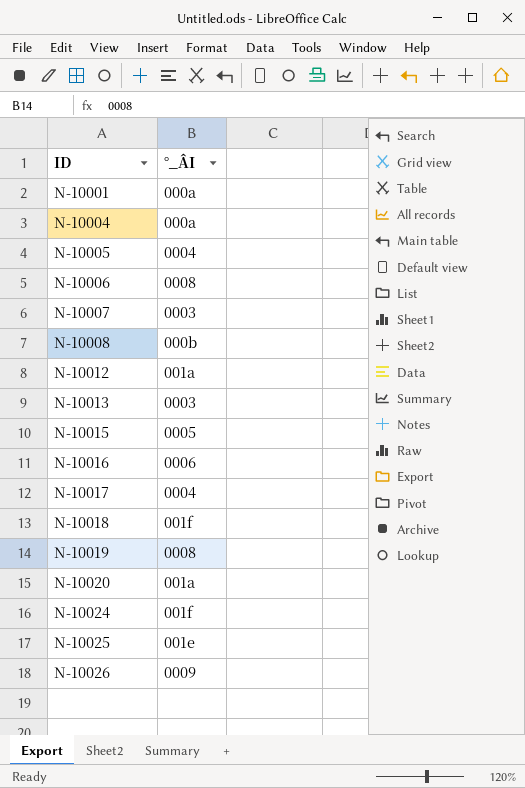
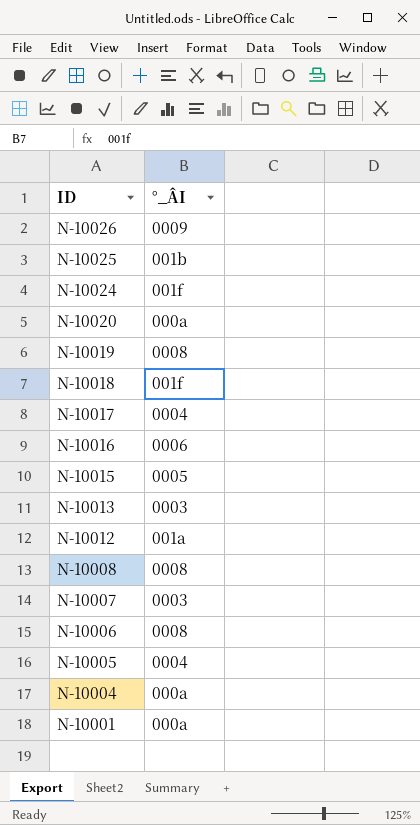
row order: ID ascending -> ID descending
N-10025 | °_ÂI: 001e -> 001b
N-10020 | °_ÂI: 001a -> 000a
N-10008 | °_ÂI: 000b -> 0008

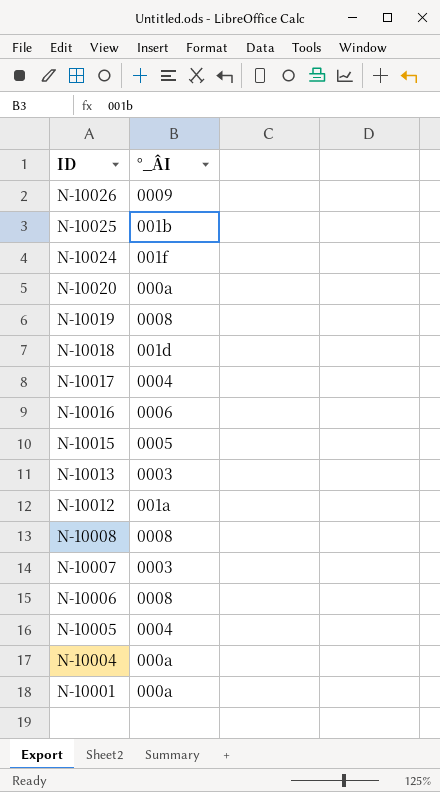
N-10018 | °_ÂI: 001f -> 001d

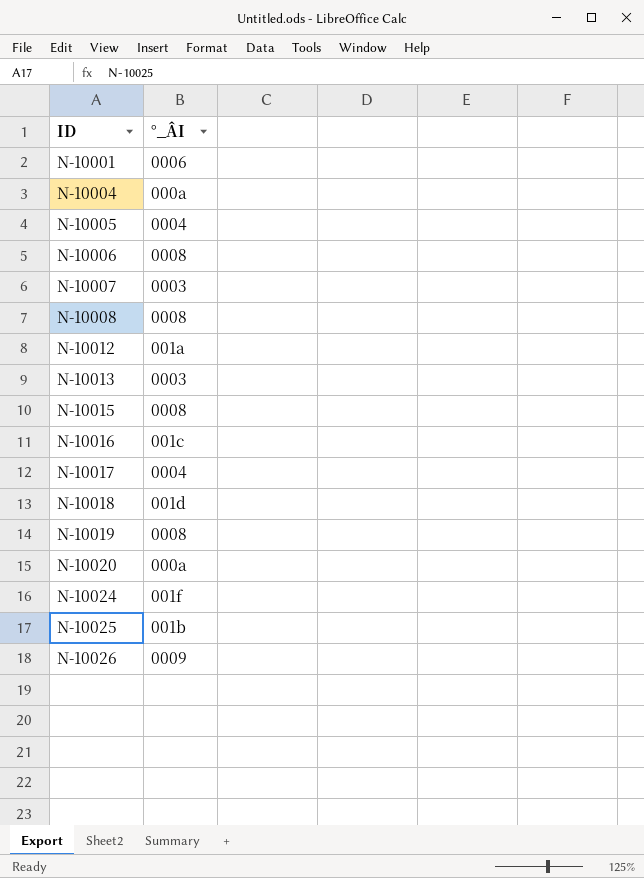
row order: ID descending -> ID ascending
N-10001 | °_ÂI: 000a -> 0006
N-10015 | °_ÂI: 0005 -> 0008
N-10016 | °_ÂI: 0006 -> 001c

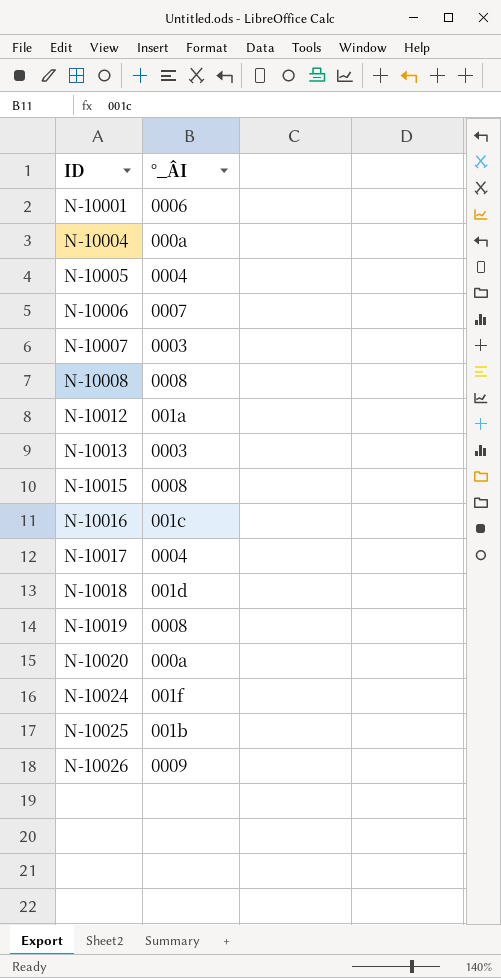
N-10006 | °_ÂI: 0008 -> 0007

